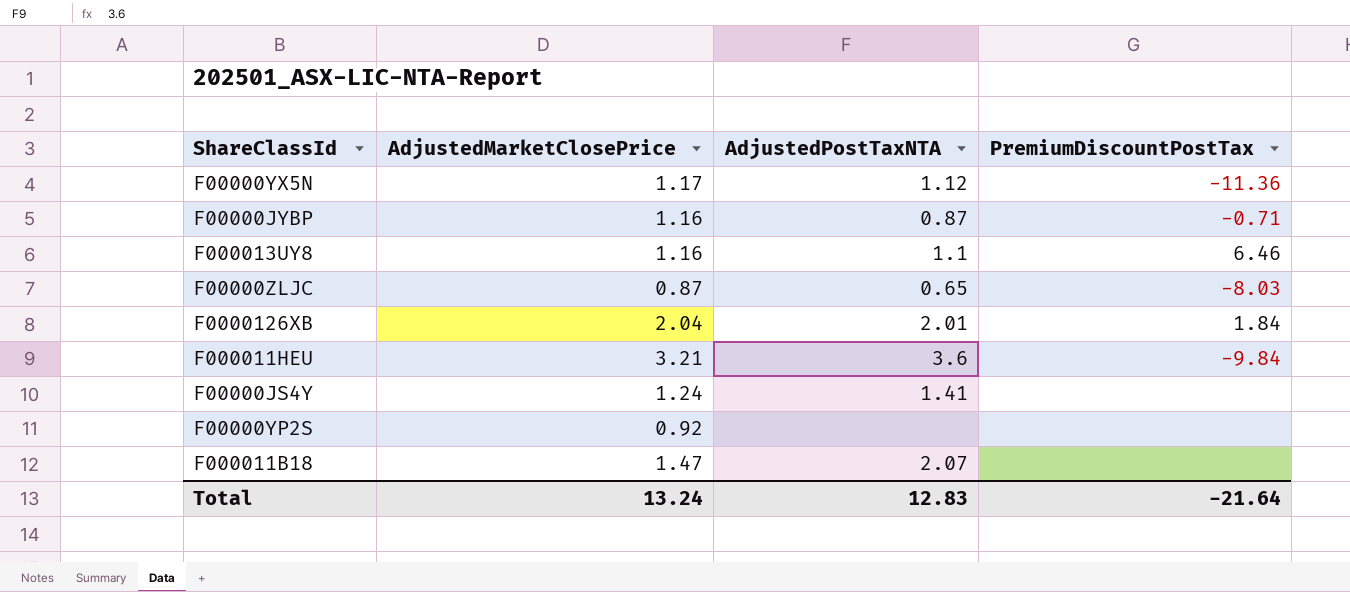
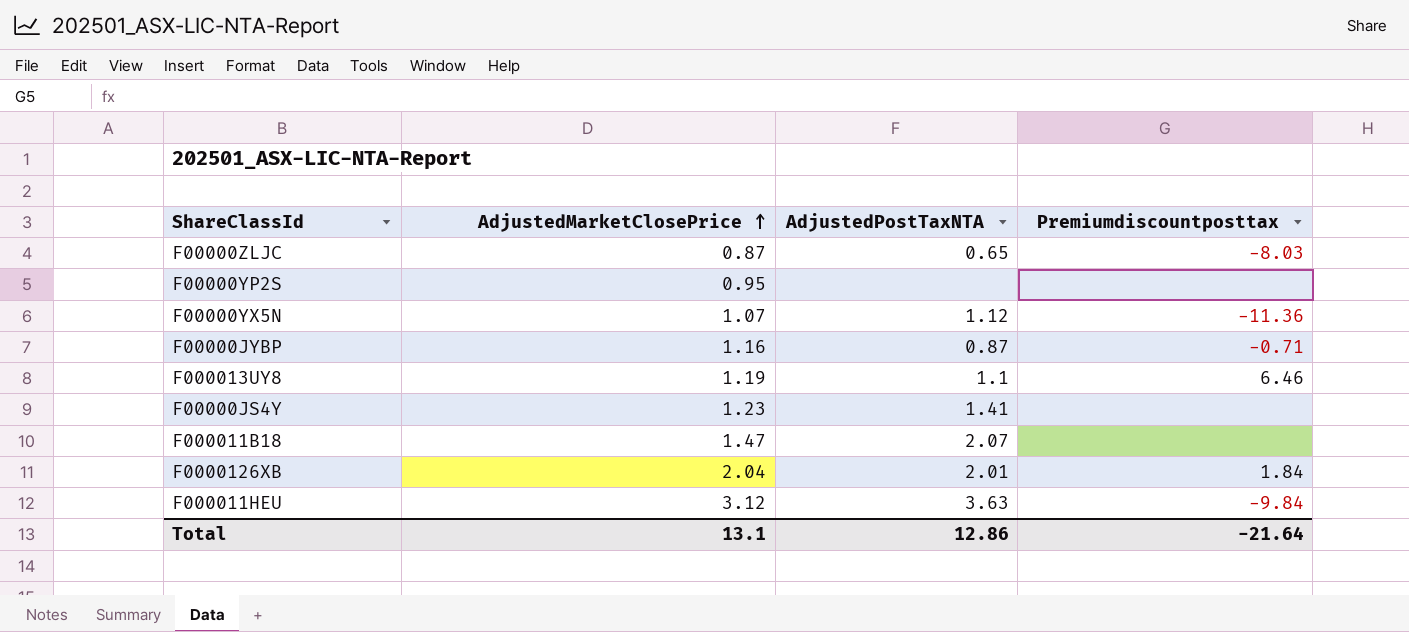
row order: none -> AdjustedMarketClosePrice ascending
column name: PremiumDiscountPostTax -> Premiumdiscountposttax
F00000YP2S | AdjustedMarketClosePrice: 0.92 -> 0.95
F00000YX5N | AdjustedMarketClosePrice: 1.17 -> 1.07
F000013UY8 | AdjustedMarketClosePrice: 1.16 -> 1.19
F00000JS4Y | AdjustedMarketClosePrice: 1.24 -> 1.23
F000011HEU | AdjustedMarketClosePrice: 3.21 -> 3.12
F000011HEU | AdjustedPostTaxNTA: 3.6 -> 3.63
Total | AdjustedMarketClosePrice: 13.24 -> 13.1
Total | AdjustedPostTaxNTA: 12.83 -> 12.86

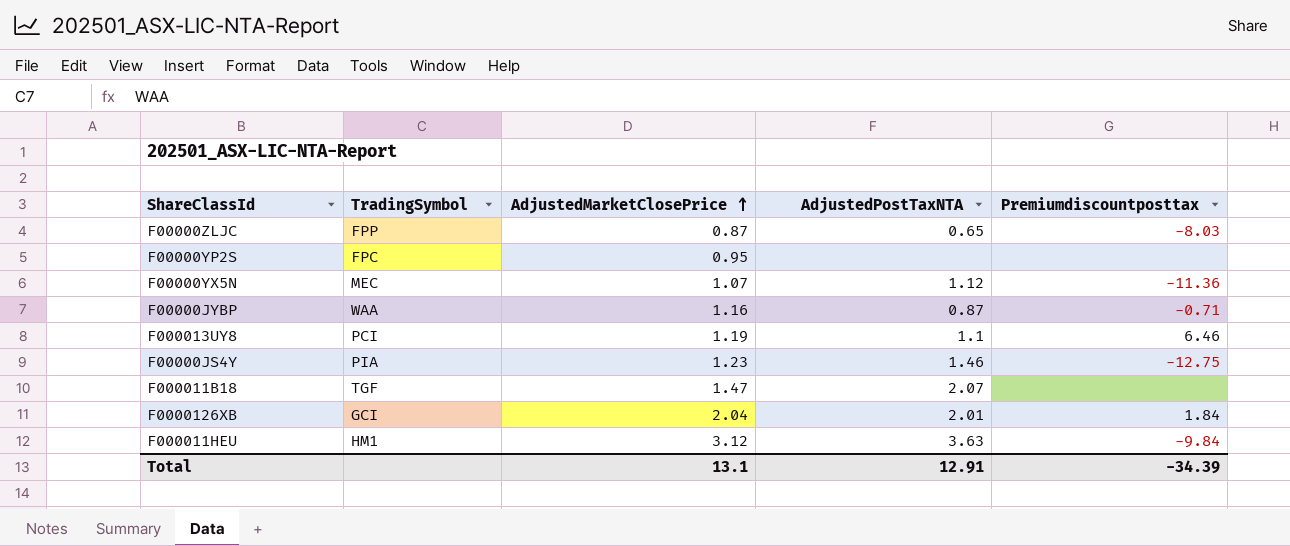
column TradingSymbol | position: none -> 2
F00000JS4Y | AdjustedPostTaxNTA: 1.41 -> 1.46
F00000JS4Y | Premiumdiscountposttax: none -> -12.75
Total | AdjustedPostTaxNTA: 12.86 -> 12.91
Total | Premiumdiscountposttax: -21.64 -> -34.39

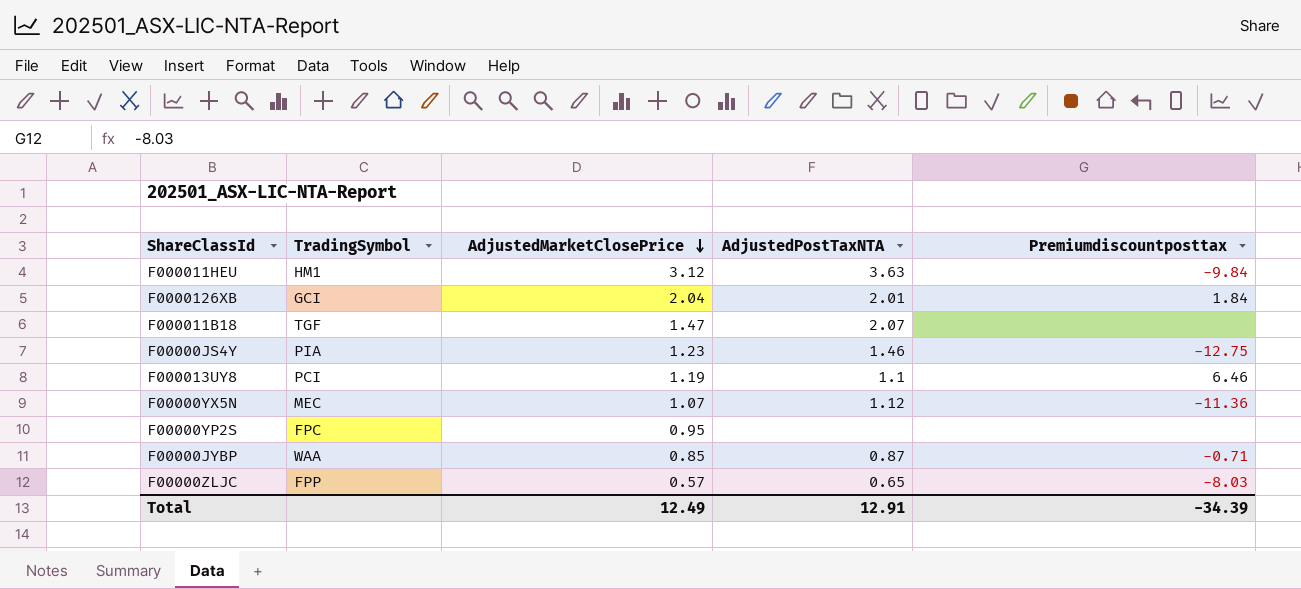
row order: AdjustedMarketClosePrice ascending -> AdjustedMarketClosePrice descending
F00000JYBP | AdjustedMarketClosePrice: 1.16 -> 0.85
F00000ZLJC | AdjustedMarketClosePrice: 0.87 -> 0.57
Total | AdjustedMarketClosePrice: 13.1 -> 12.49

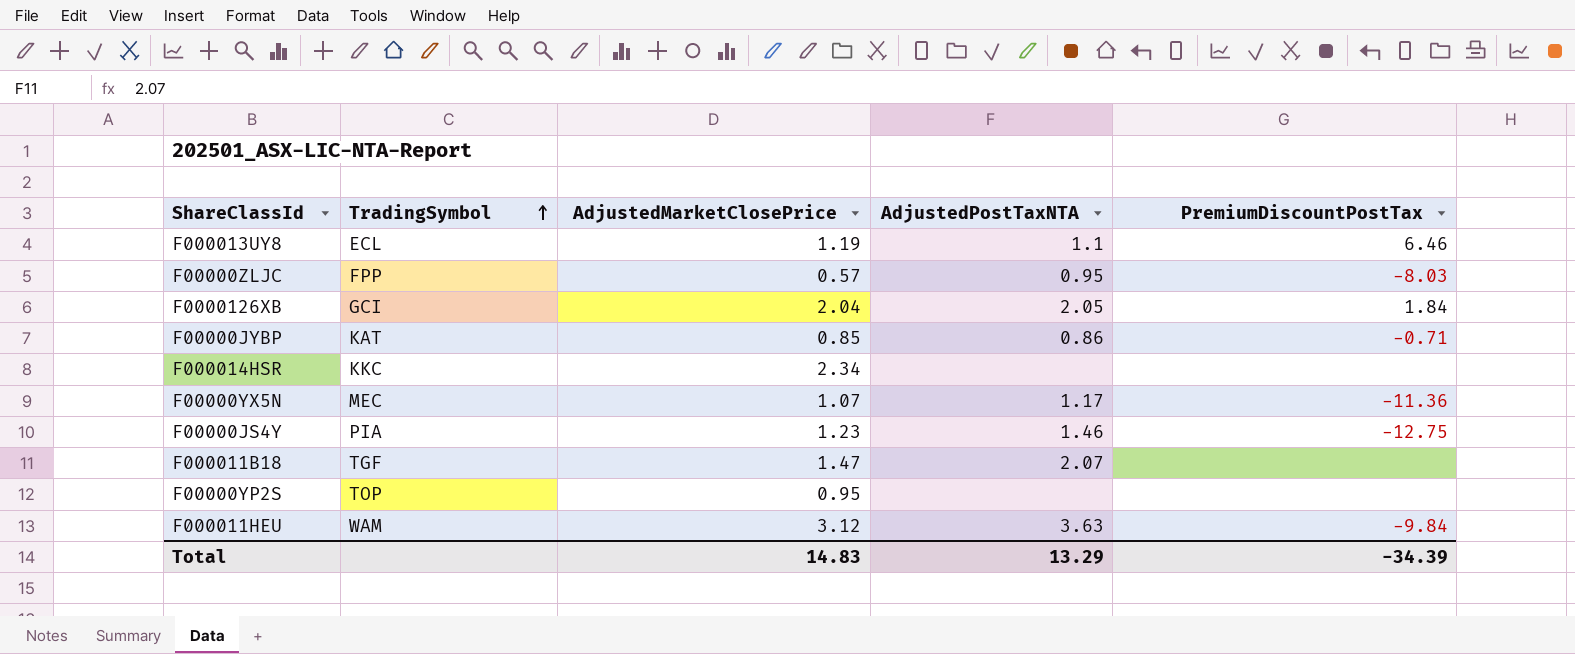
row order: AdjustedMarketClosePrice descending -> TradingSymbol ascending
column name: Premiumdiscountposttax -> PremiumDiscountPostTax
F000013UY8 | TradingSymbol: PCI -> ECL
F00000ZLJC | AdjustedPostTaxNTA: 0.65 -> 0.95
F0000126XB | AdjustedPostTaxNTA: 2.01 -> 2.05
F00000JYBP | TradingSymbol: WAA -> KAT
F00000JYBP | AdjustedPostTaxNTA: 0.87 -> 0.86
row F000014HSR: none -> KKC | 2.34 | none | none
F00000YX5N | AdjustedPostTaxNTA: 1.12 -> 1.17
F00000YP2S | TradingSymbol: FPC -> TOP
F000011HEU | TradingSymbol: HM1 -> WAM
Total | AdjustedMarketClosePrice: 12.49 -> 14.83
Total | AdjustedPostTaxNTA: 12.91 -> 13.29

